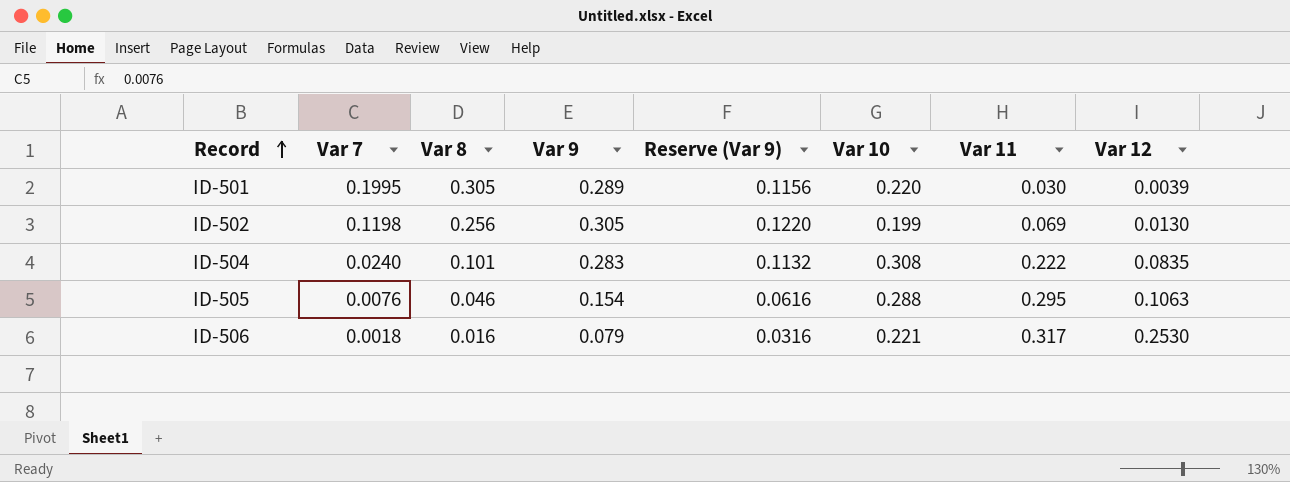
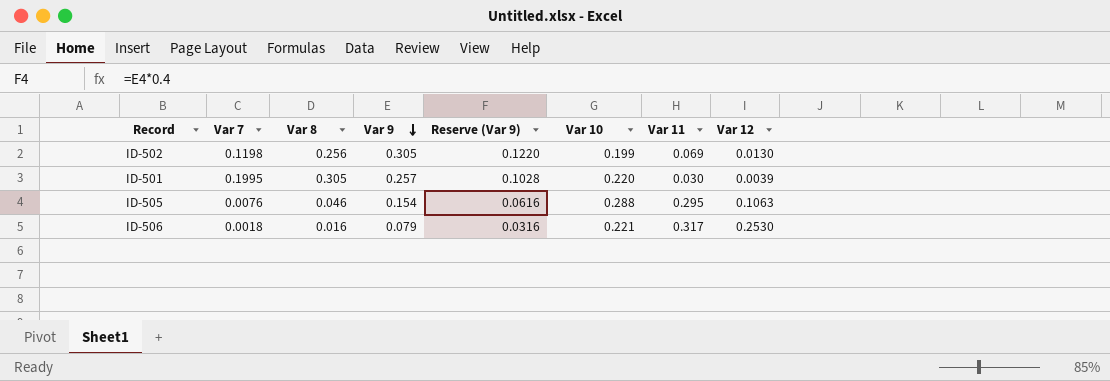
row order: Record ascending -> Var 9 descending
row ID-504: 0.0240 | 0.101 | 0.283 | 0.1132 | 0.308 | 0.222 | 0.0835 -> none
ID-501 | Var 9: 0.289 -> 0.257
ID-501 | Reserve (Var 9): 0.1156 -> 0.1028

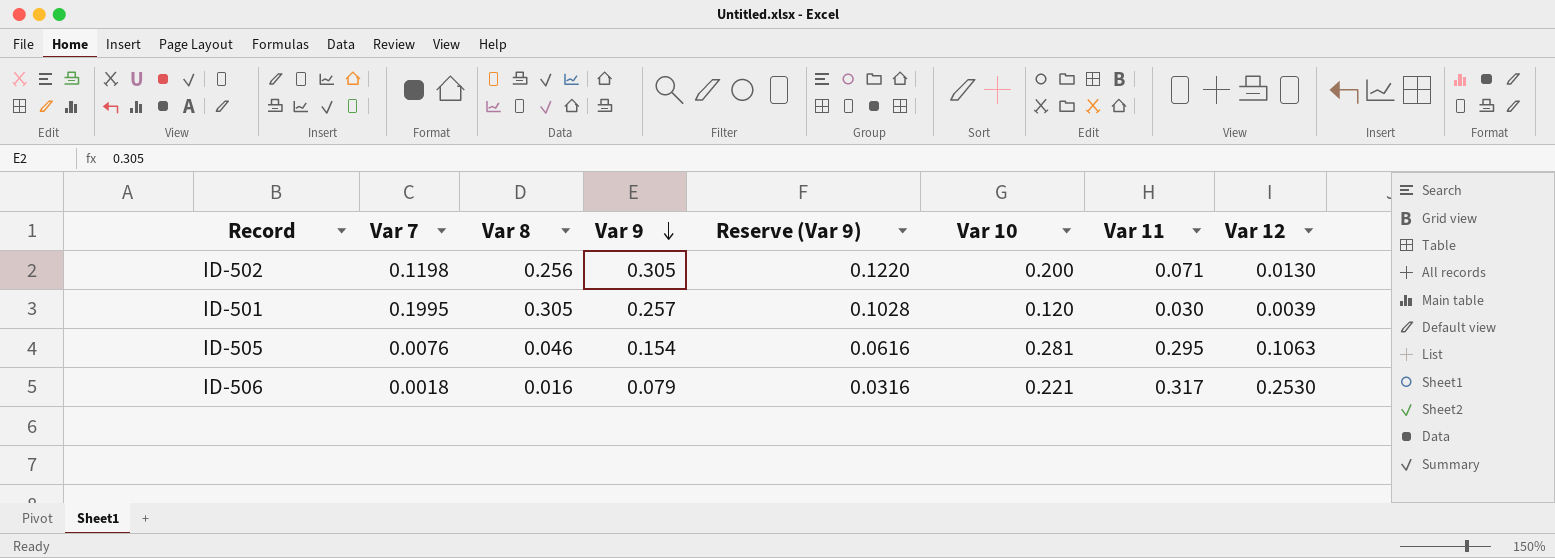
ID-502 | Var 10: 0.199 -> 0.200
ID-502 | Var 11: 0.069 -> 0.071
ID-501 | Var 10: 0.220 -> 0.120
ID-505 | Var 10: 0.288 -> 0.281

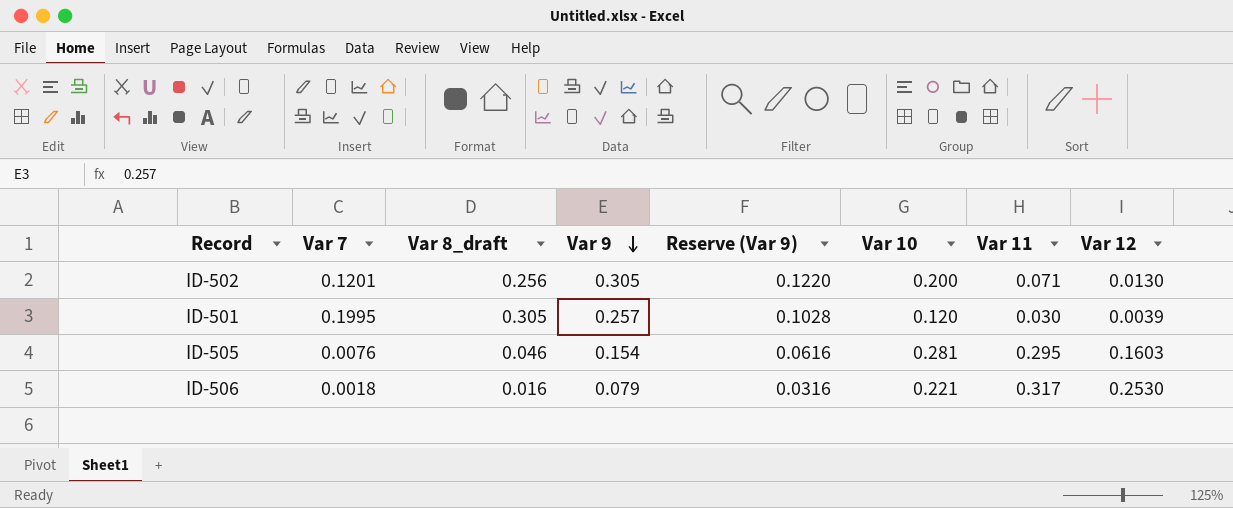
column name: Var 8 -> Var 8_draft
ID-502 | Var 7: 0.1198 -> 0.1201
ID-505 | Var 12: 0.1063 -> 0.1603

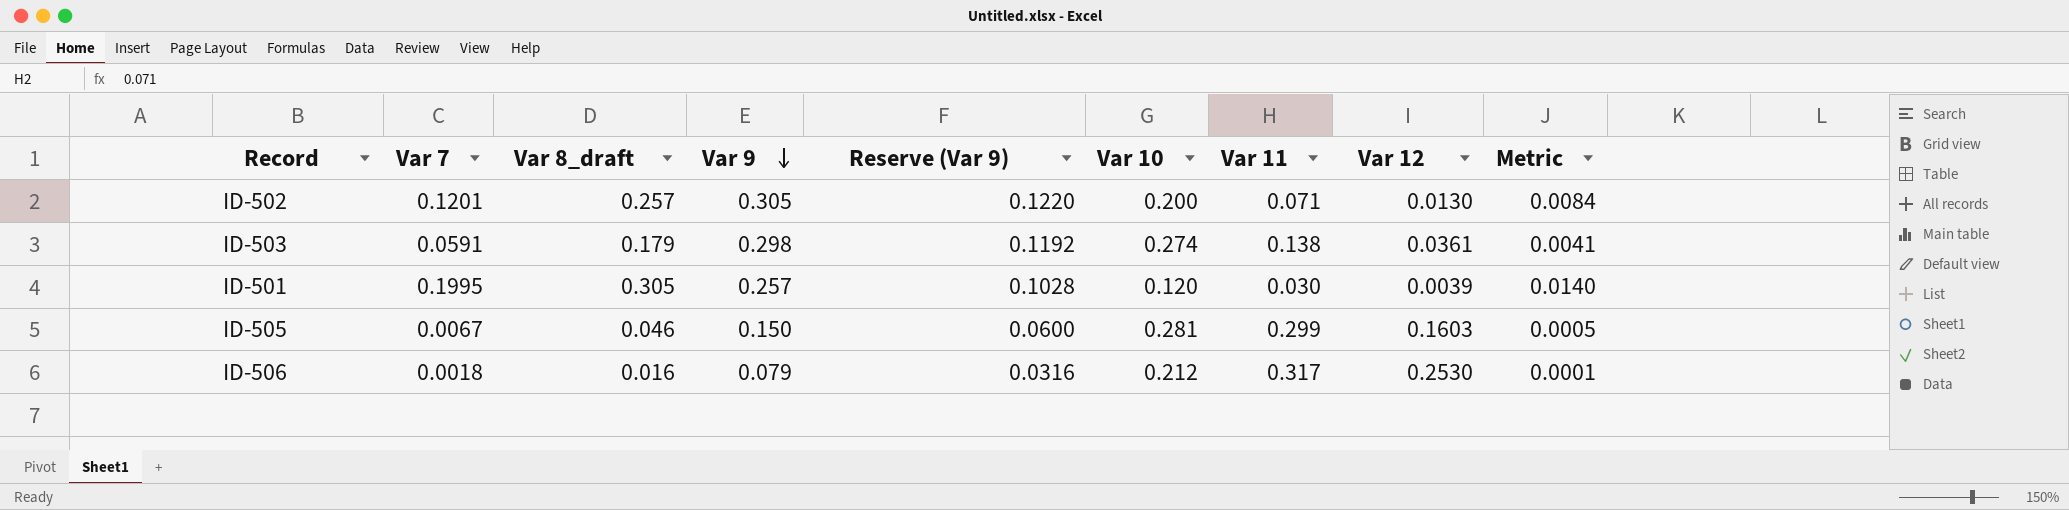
column Metric | formula: none -> [Var 7] * 0.07
ID-502 | Var 8_draft: 0.256 -> 0.257
row ID-503: none -> 0.0591 | 0.179 | 0.298 | 0.1192 | 0.274 | 0.138 | 0.0361 | 0.0041
ID-505 | Var 7: 0.0076 -> 0.0067
ID-505 | Var 9: 0.154 -> 0.150
ID-505 | Reserve (Var 9): 0.0616 -> 0.0600
ID-505 | Var 11: 0.295 -> 0.299
ID-506 | Var 10: 0.221 -> 0.212

